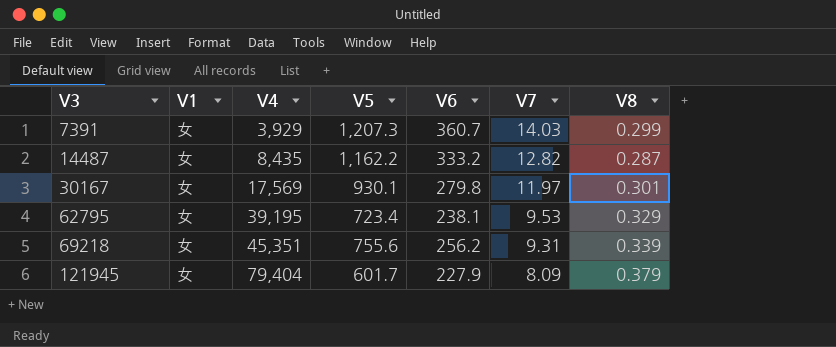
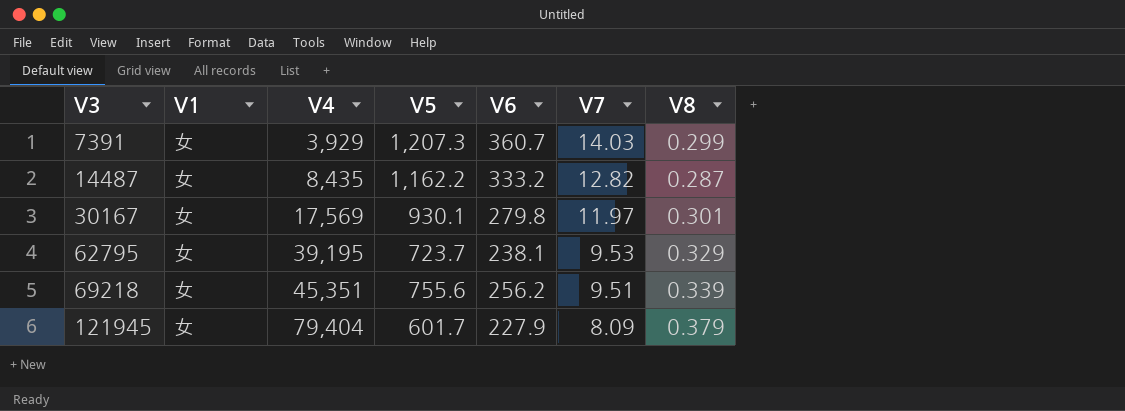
62795 | V5: 723.4 -> 723.7
69218 | V7: 9.31 -> 9.51

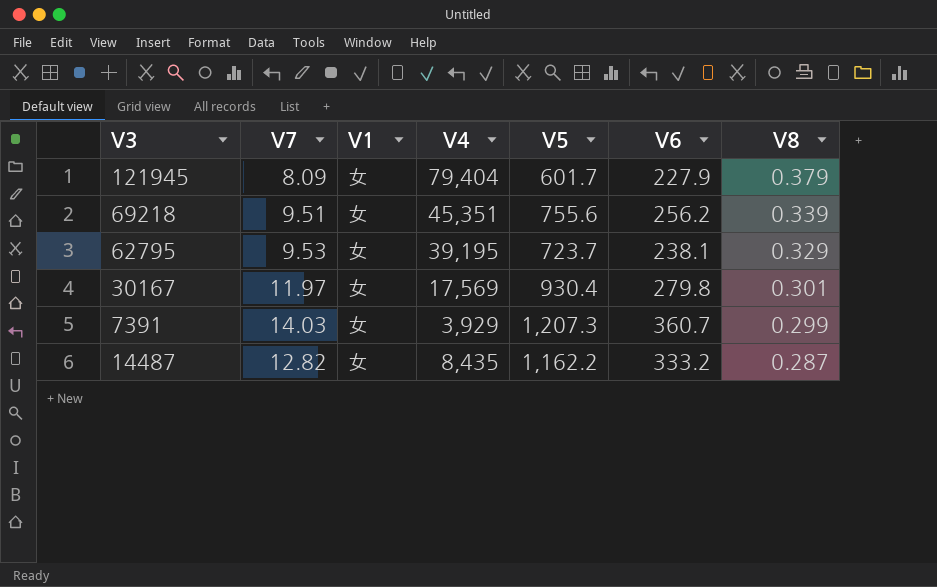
row order: V3 ascending -> V8 descending
column V7 | position: 6 -> 2
30167 | V5: 930.1 -> 930.4

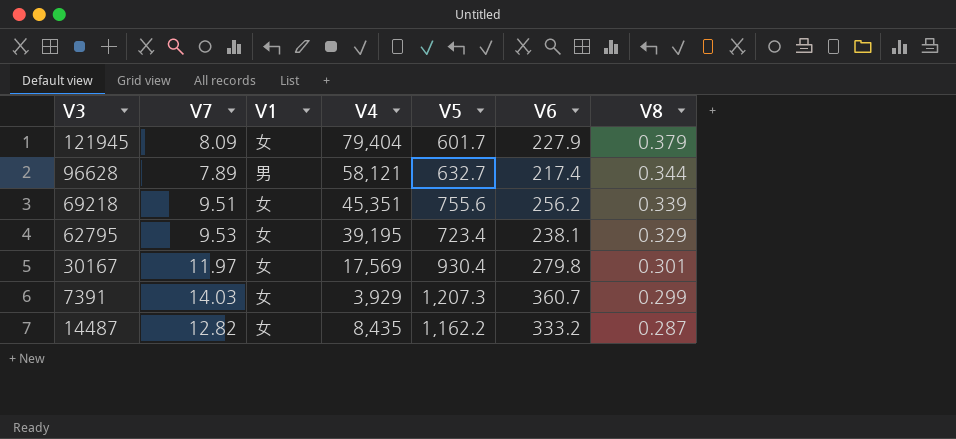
row 96628: none -> 7.89 | 男 | 58,121 | 632.7 | 217.4 | 0.344
62795 | V5: 723.7 -> 723.4

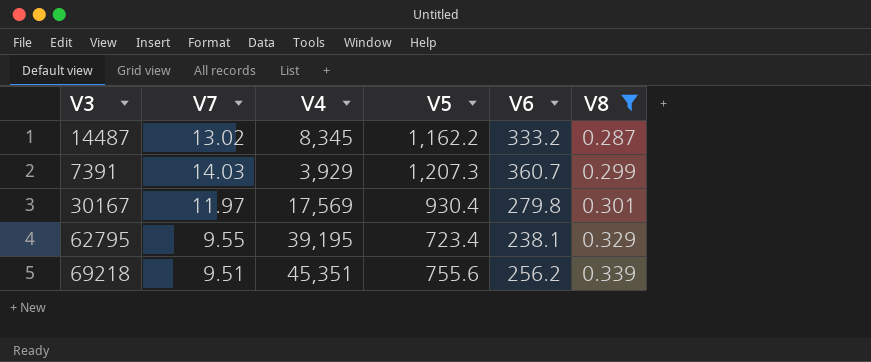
filter: none -> V8 <= 0.339
row order: V8 descending -> V8 ascending
column V1 | position: 3 -> none
14487 | V7: 12.82 -> 13.02
14487 | V4: 8,435 -> 8,345
62795 | V7: 9.53 -> 9.55

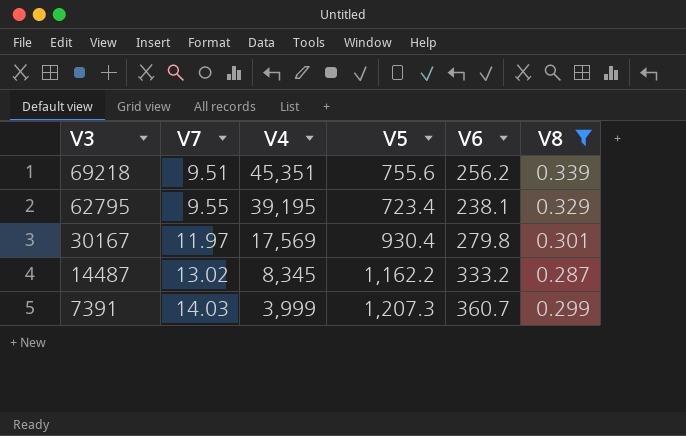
row order: V8 ascending -> V3 descending
7391 | V4: 3,929 -> 3,999

